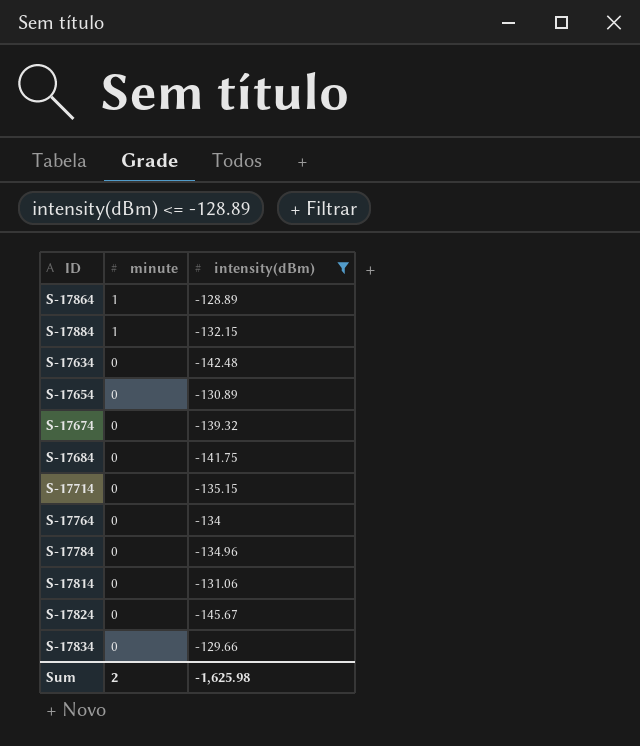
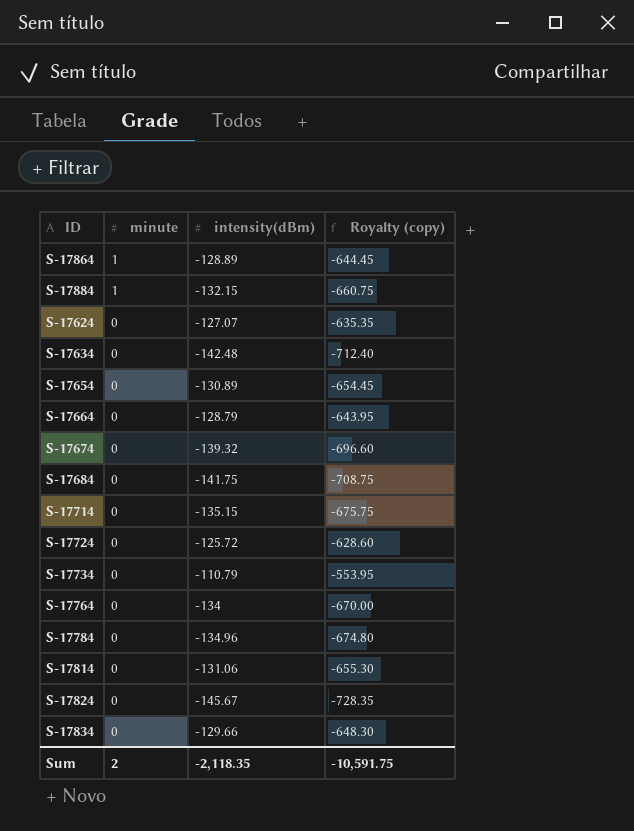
filter: intensity(dBm) <= -128.89 -> none
column Royalty (copy) | formula: none -> [intensity(dBm)] * 5
Sum | intensity(dBm): -1,625.98 -> -2,118.35

